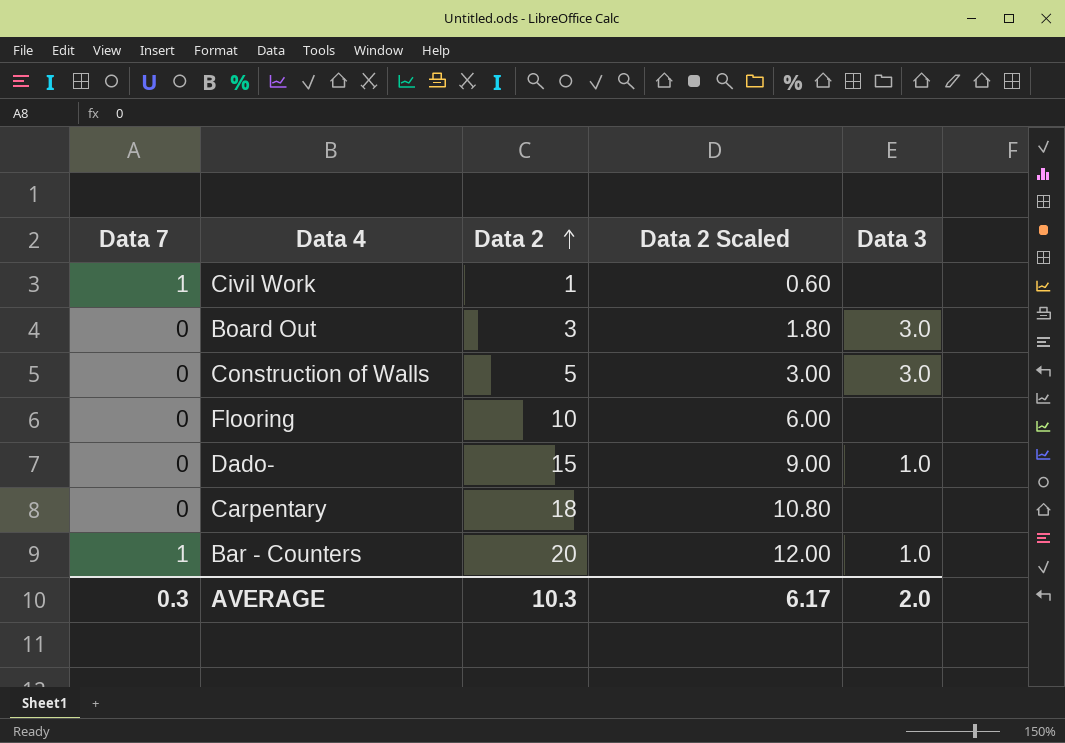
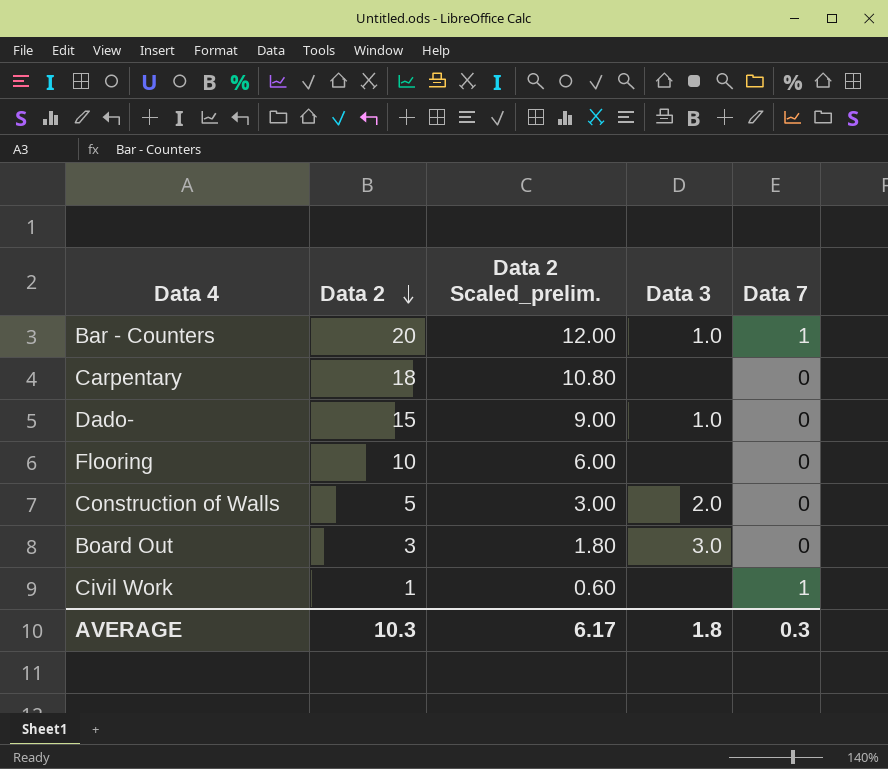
row order: Data 2 ascending -> Data 2 descending
column name: Data 2 Scaled -> Data 2 Scaled_prelim.
column Data 7 | position: 1 -> 5
Construction of Walls | Data 3: 3.0 -> 2.0
AVERAGE | Data 3: 2.0 -> 1.8

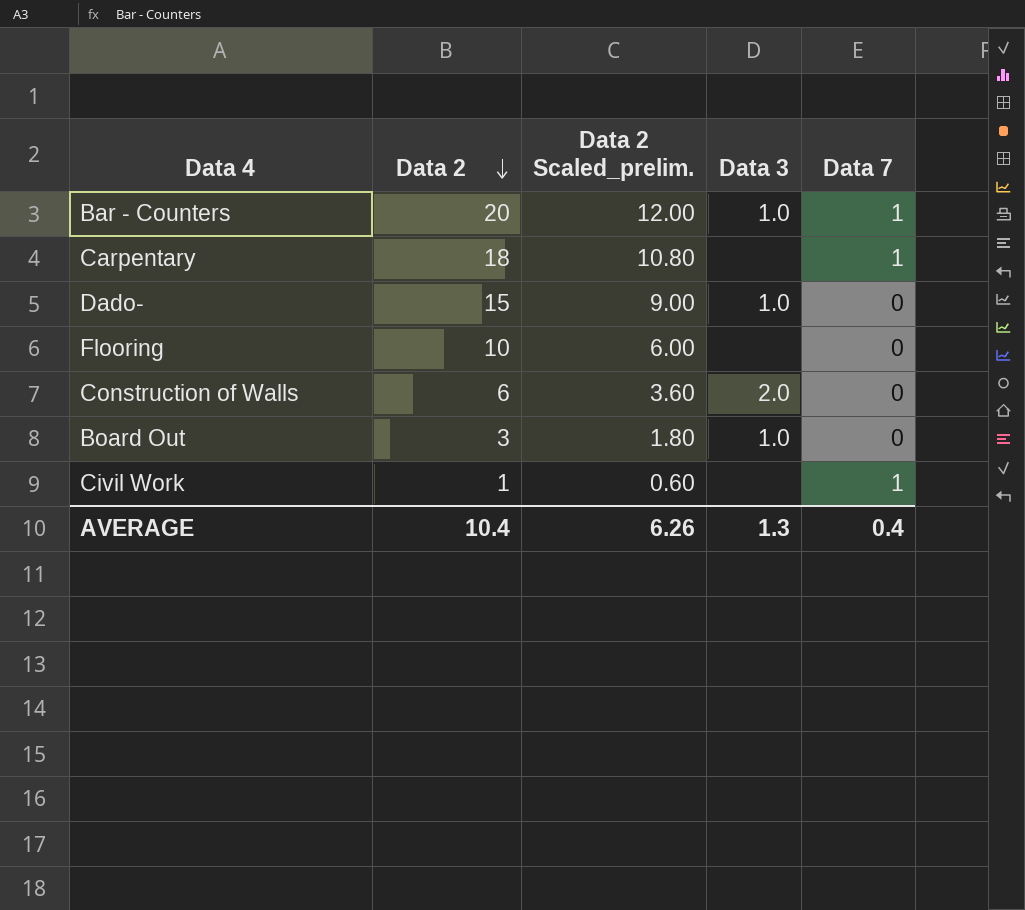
Carpentary | Data 7: 0 -> 1
Construction of Walls | Data 2: 5 -> 6
Construction of Walls | Data 2 Scaled_prelim.: 3.00 -> 3.60
Board Out | Data 3: 3.0 -> 1.0
AVERAGE | Data 2: 10.3 -> 10.4
AVERAGE | Data 2 Scaled_prelim.: 6.17 -> 6.26
AVERAGE | Data 3: 1.8 -> 1.3
AVERAGE | Data 7: 0.3 -> 0.4

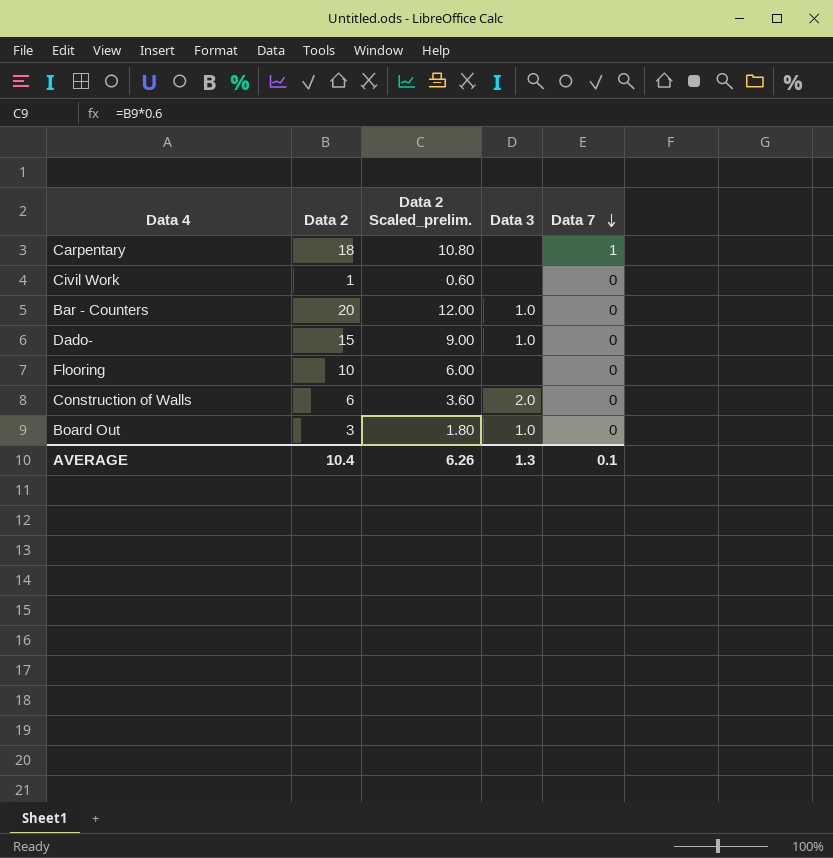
row order: Data 2 descending -> Data 7 descending
Civil Work | Data 7: 1 -> 0
Bar - Counters | Data 7: 1 -> 0
AVERAGE | Data 7: 0.4 -> 0.1

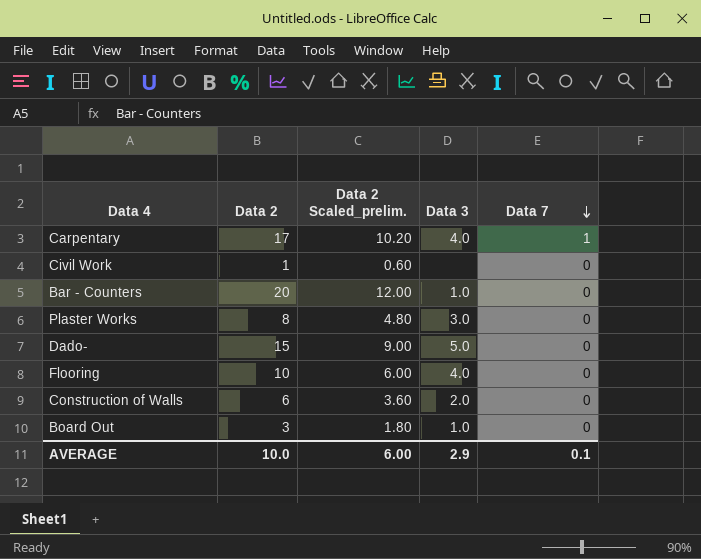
Carpentary | Data 2: 18 -> 17
Carpentary | Data 2 Scaled_prelim.: 10.80 -> 10.20
Carpentary | Data 3: none -> 4.0
row Plaster Works: none -> 8 | 4.80 | 3.0 | 0
Dado- | Data 3: 1.0 -> 5.0
Flooring | Data 3: none -> 4.0
AVERAGE | Data 2: 10.4 -> 10.0
AVERAGE | Data 2 Scaled_prelim.: 6.26 -> 6.00
AVERAGE | Data 3: 1.3 -> 2.9

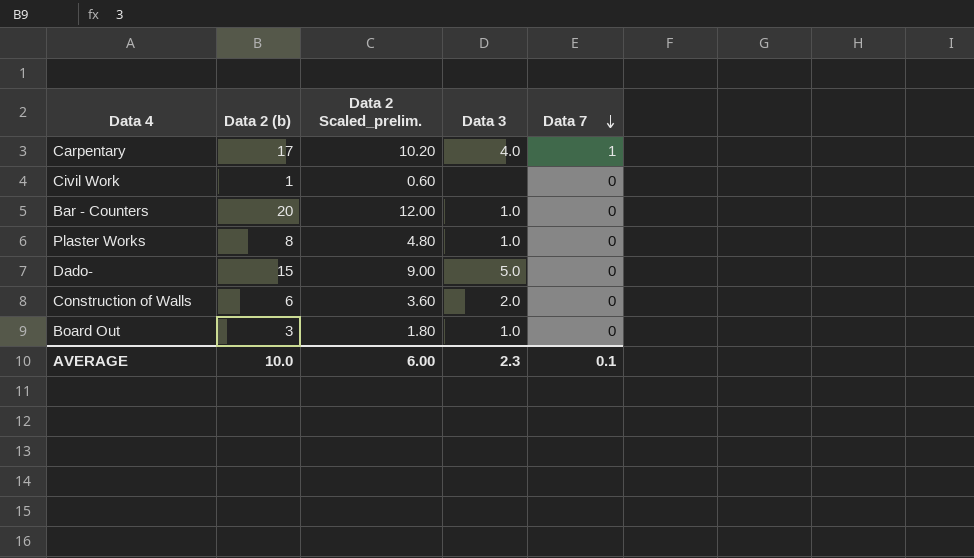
column name: Data 2 -> Data 2 (b)
row Flooring: 10 | 6.00 | 4.0 | 0 -> none
Plaster Works | Data 3: 3.0 -> 1.0
AVERAGE | Data 3: 2.9 -> 2.3

